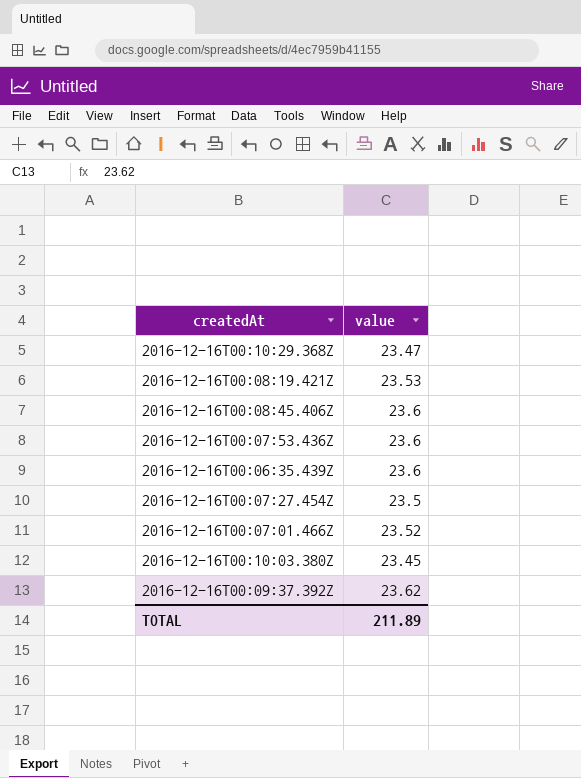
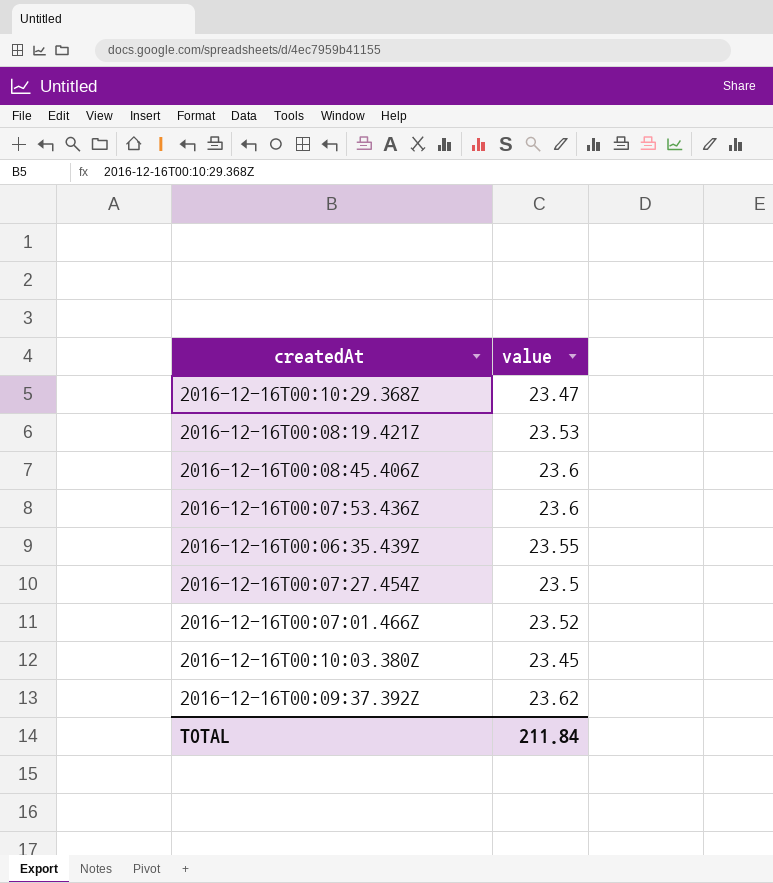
2016-12-16T00:06:35.439Z | value: 23.6 -> 23.55
TOTAL | value: 211.89 -> 211.84

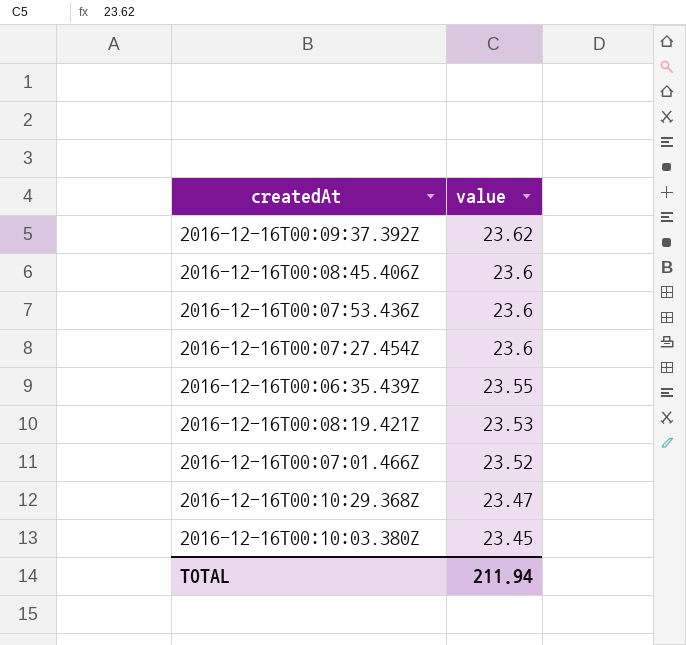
row order: none -> value descending
2016-12-16T00:07:27.454Z | value: 23.5 -> 23.6
TOTAL | value: 211.84 -> 211.94

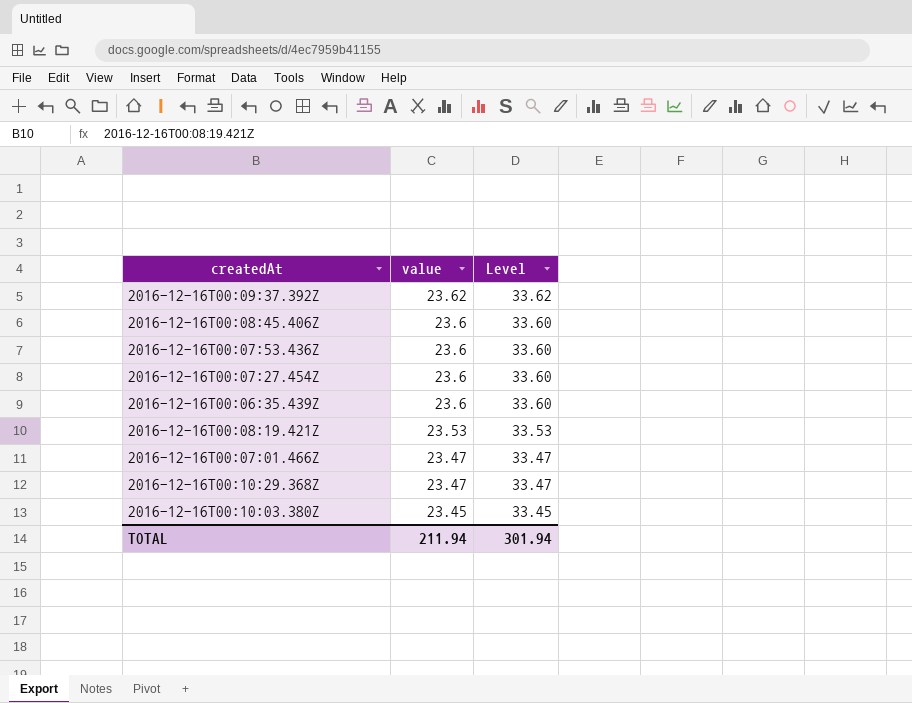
column Level | formula: none -> [value] + 10
2016-12-16T00:06:35.439Z | value: 23.55 -> 23.6
2016-12-16T00:07:01.466Z | value: 23.52 -> 23.47

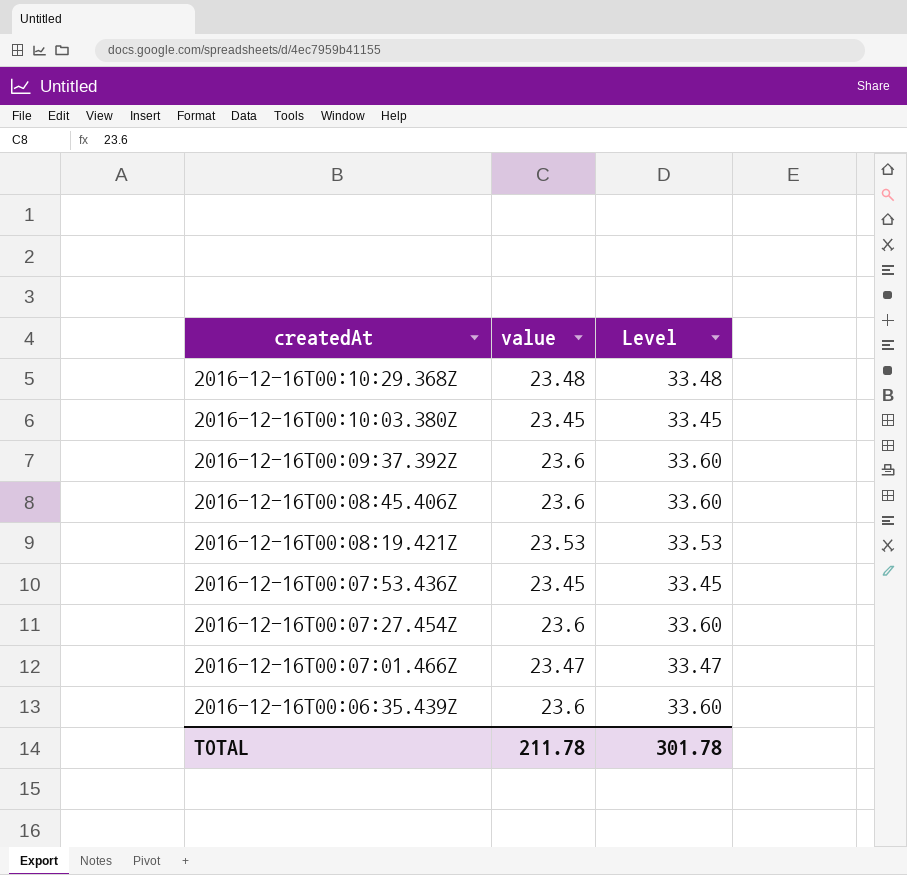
row order: value descending -> createdAt descending
2016-12-16T00:10:29.368Z | value: 23.47 -> 23.48
2016-12-16T00:10:29.368Z | Level: 33.47 -> 33.48
2016-12-16T00:09:37.392Z | value: 23.62 -> 23.6
2016-12-16T00:09:37.392Z | Level: 33.62 -> 33.60
2016-12-16T00:07:53.436Z | value: 23.6 -> 23.45
2016-12-16T00:07:53.436Z | Level: 33.60 -> 33.45
TOTAL | value: 211.94 -> 211.78
TOTAL | Level: 301.94 -> 301.78

